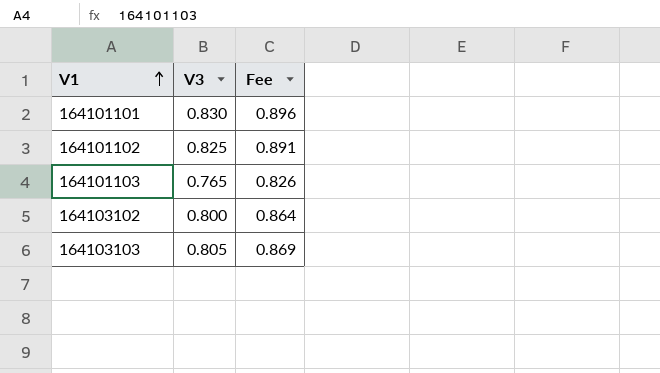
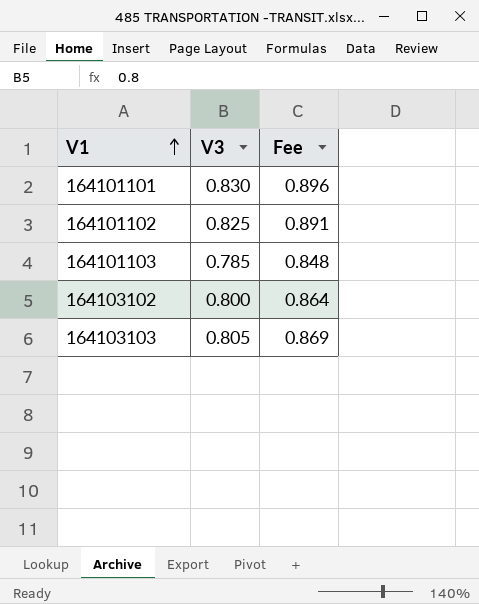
164101103 | V3: 0.765 -> 0.785
164101103 | Fee: 0.826 -> 0.848

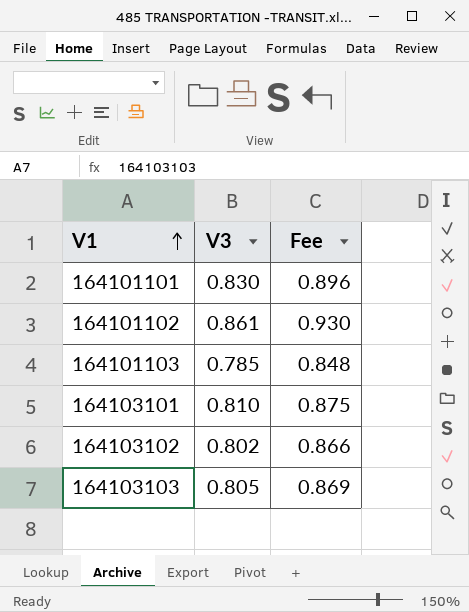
164101102 | V3: 0.825 -> 0.861
164101102 | Fee: 0.891 -> 0.930
row 164103101: none -> 0.810 | 0.875
164103102 | V3: 0.800 -> 0.802
164103102 | Fee: 0.864 -> 0.866

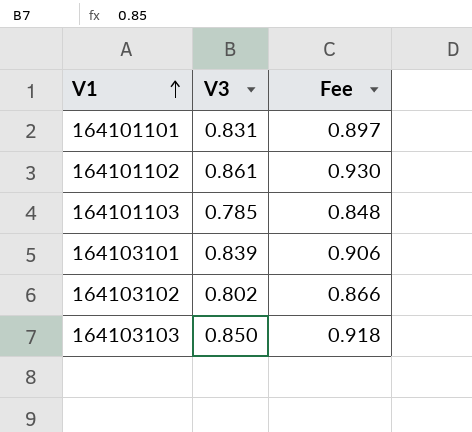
164101101 | V3: 0.830 -> 0.831
164101101 | Fee: 0.896 -> 0.897
164103101 | V3: 0.810 -> 0.839
164103101 | Fee: 0.875 -> 0.906
164103103 | V3: 0.805 -> 0.850
164103103 | Fee: 0.869 -> 0.918

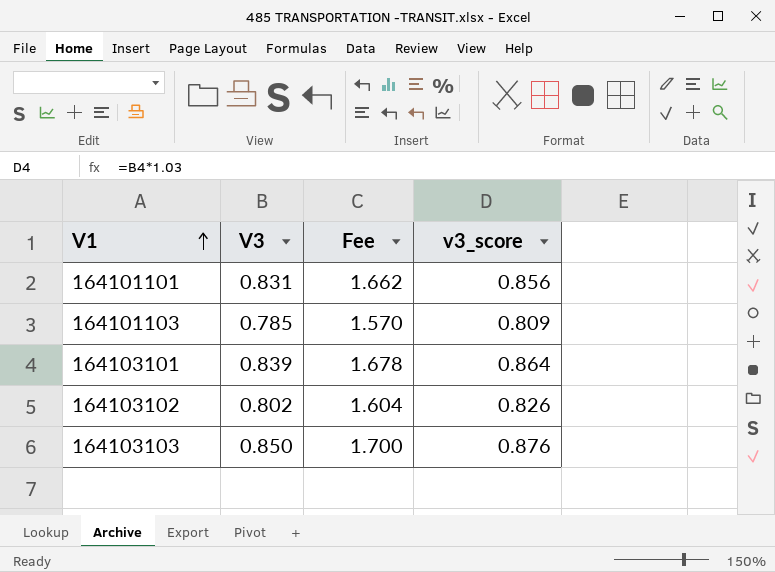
column Fee | formula: [V3] * 1.08 -> [V3] * 2
column v3_score | formula: none -> [V3] * 1.03
row 164101102: 0.861 | 0.930 -> none

